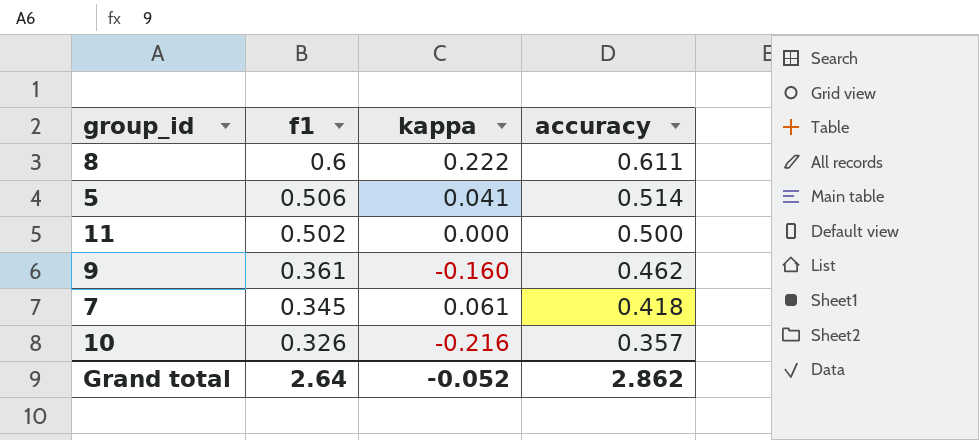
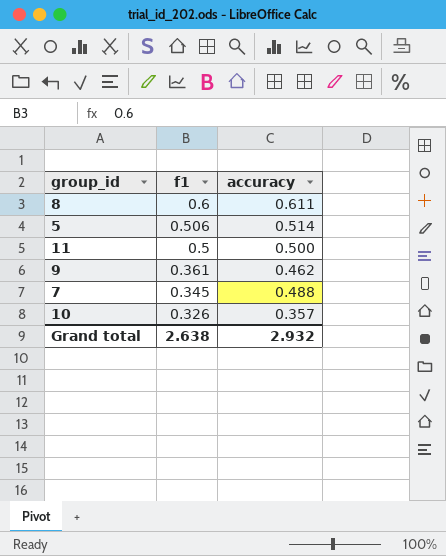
column kappa | position: 3 -> none
11 | f1: 0.502 -> 0.5
7 | accuracy: 0.418 -> 0.488
Grand total | f1: 2.64 -> 2.638
Grand total | accuracy: 2.862 -> 2.932

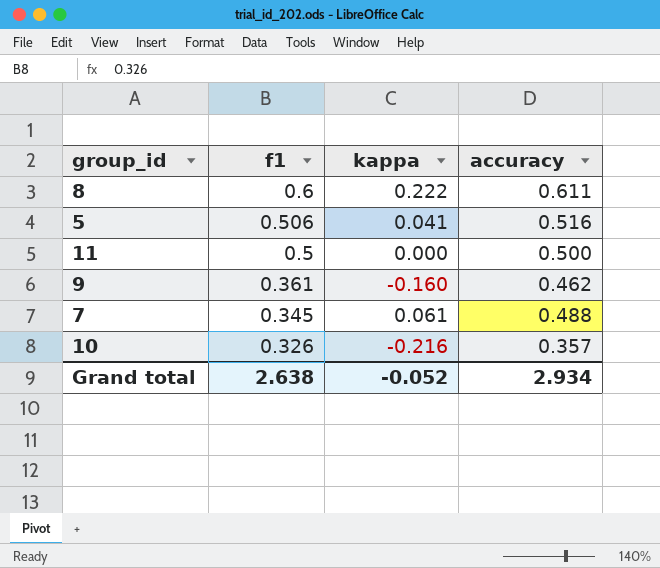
column kappa | position: none -> 3
5 | accuracy: 0.514 -> 0.516
Grand total | accuracy: 2.932 -> 2.934

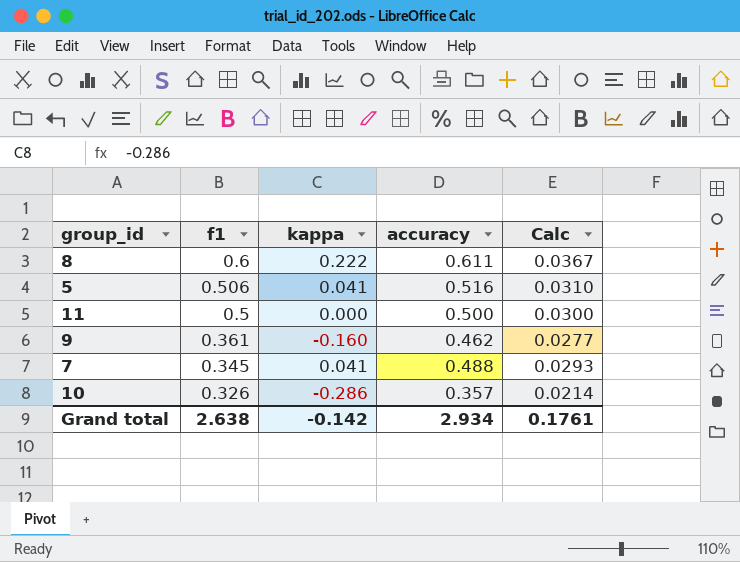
column Calc | formula: none -> [accuracy] * 0.06
7 | kappa: 0.061 -> 0.041
10 | kappa: -0.216 -> -0.286
Grand total | kappa: -0.052 -> -0.142

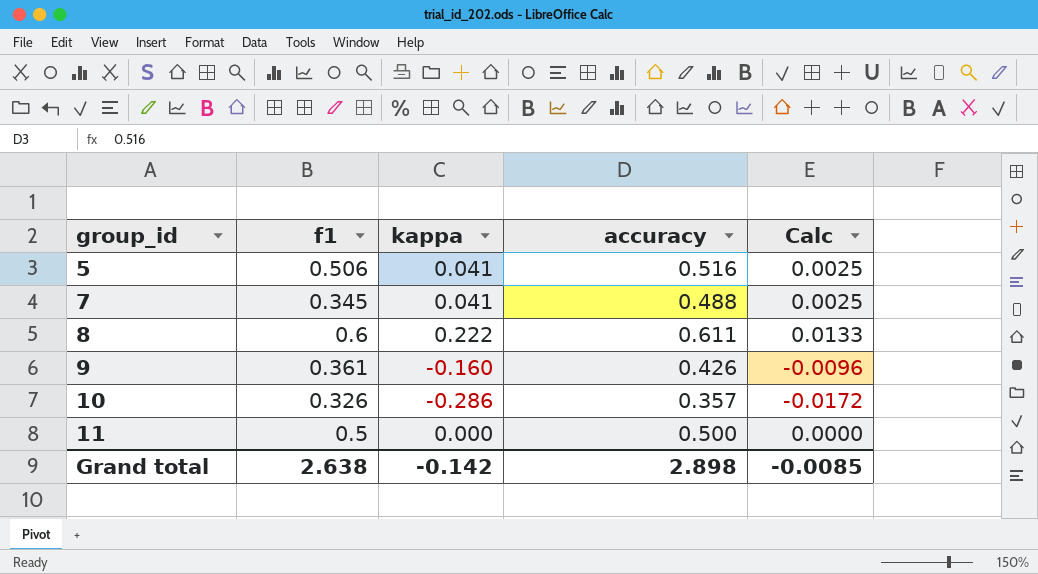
row order: f1 descending -> group_id ascending
column Calc | formula: [accuracy] * 0.06 -> [kappa] * 0.06
9 | accuracy: 0.462 -> 0.426
Grand total | accuracy: 2.934 -> 2.898
Grand total | Calc: 0.1761 -> -0.0085

